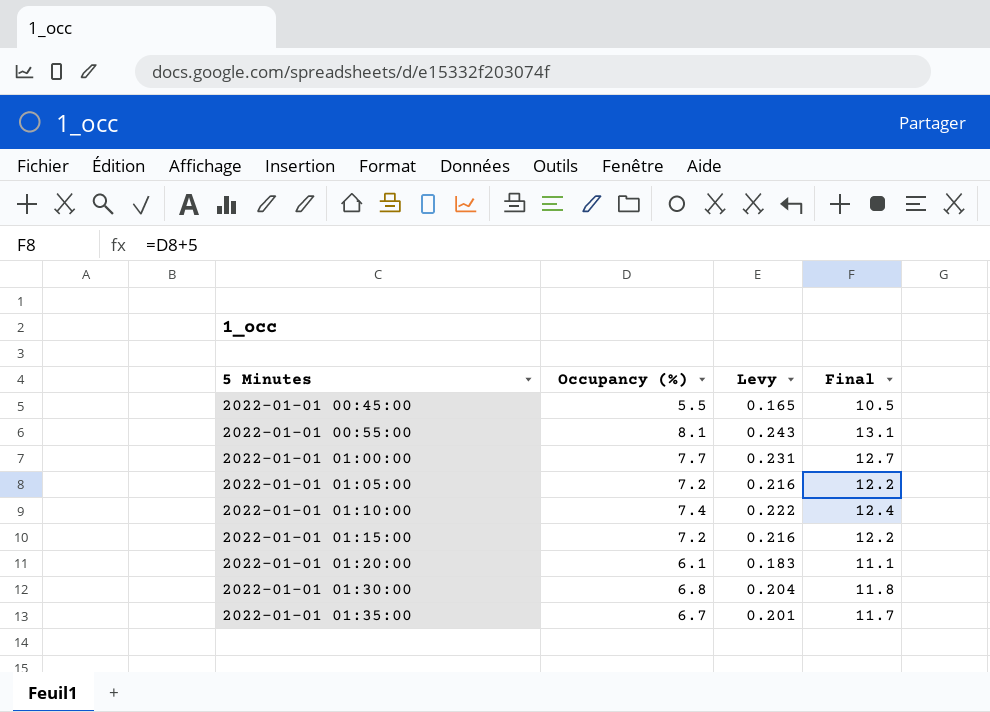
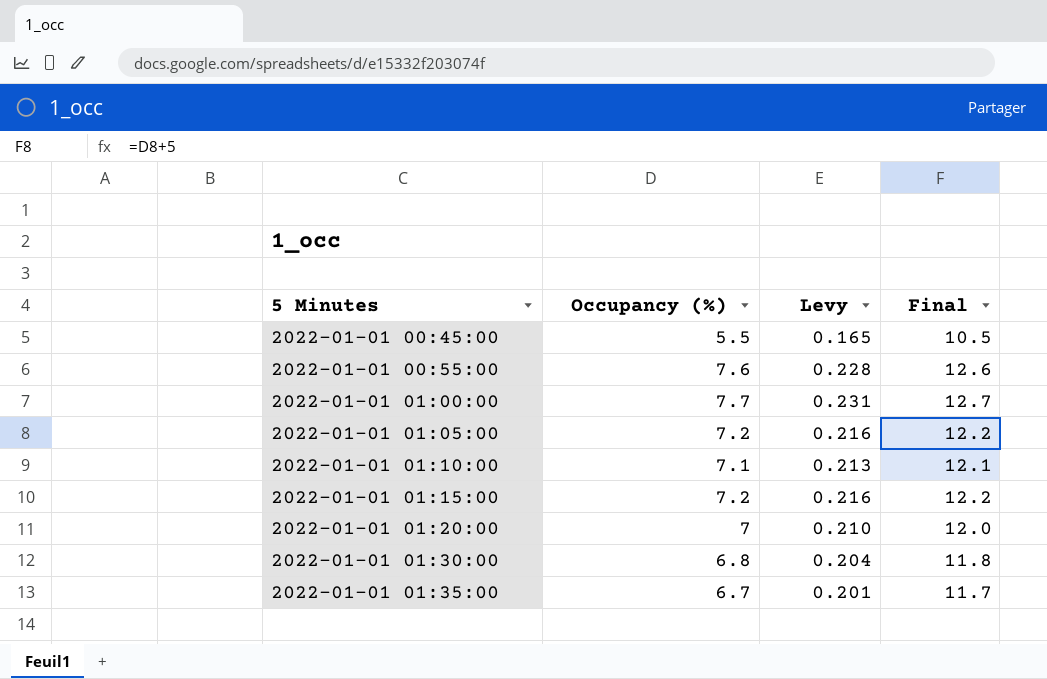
2022-01-01 00:55:00 | Occupancy (%): 8.1 -> 7.6
2022-01-01 00:55:00 | Levy: 0.243 -> 0.228
2022-01-01 00:55:00 | Final: 13.1 -> 12.6
2022-01-01 01:10:00 | Occupancy (%): 7.4 -> 7.1
2022-01-01 01:10:00 | Levy: 0.222 -> 0.213
2022-01-01 01:10:00 | Final: 12.4 -> 12.1
2022-01-01 01:20:00 | Occupancy (%): 6.1 -> 7
2022-01-01 01:20:00 | Levy: 0.183 -> 0.210
2022-01-01 01:20:00 | Final: 11.1 -> 12.0

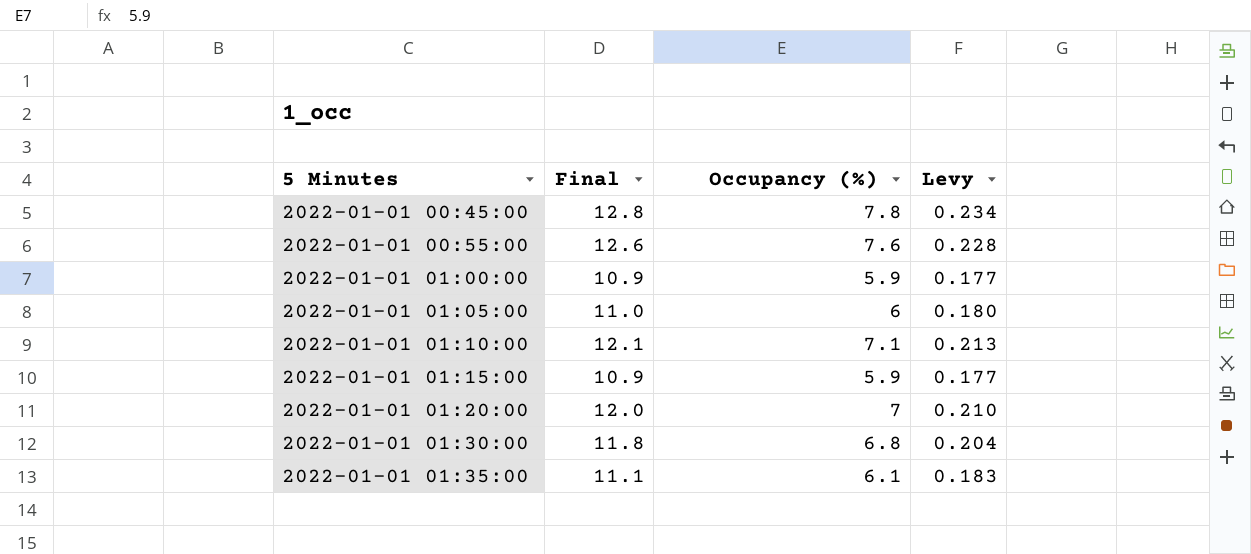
column Final | position: 4 -> 2
2022-01-01 00:45:00 | Final: 10.5 -> 12.8
2022-01-01 00:45:00 | Occupancy (%): 5.5 -> 7.8
2022-01-01 00:45:00 | Levy: 0.165 -> 0.234
2022-01-01 01:00:00 | Final: 12.7 -> 10.9
2022-01-01 01:00:00 | Occupancy (%): 7.7 -> 5.9
2022-01-01 01:00:00 | Levy: 0.231 -> 0.177
2022-01-01 01:05:00 | Final: 12.2 -> 11.0
2022-01-01 01:05:00 | Occupancy (%): 7.2 -> 6
2022-01-01 01:05:00 | Levy: 0.216 -> 0.180
2022-01-01 01:15:00 | Final: 12.2 -> 10.9
2022-01-01 01:15:00 | Occupancy (%): 7.2 -> 5.9
2022-01-01 01:15:00 | Levy: 0.216 -> 0.177
2022-01-01 01:35:00 | Final: 11.7 -> 11.1
2022-01-01 01:35:00 | Occupancy (%): 6.7 -> 6.1
2022-01-01 01:35:00 | Levy: 0.201 -> 0.183

